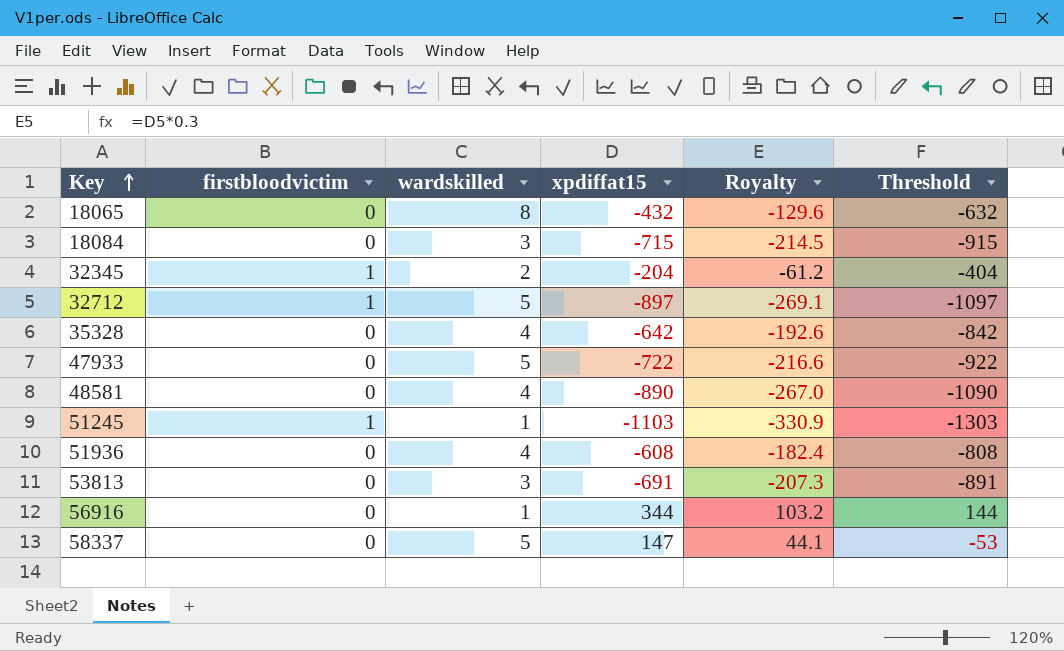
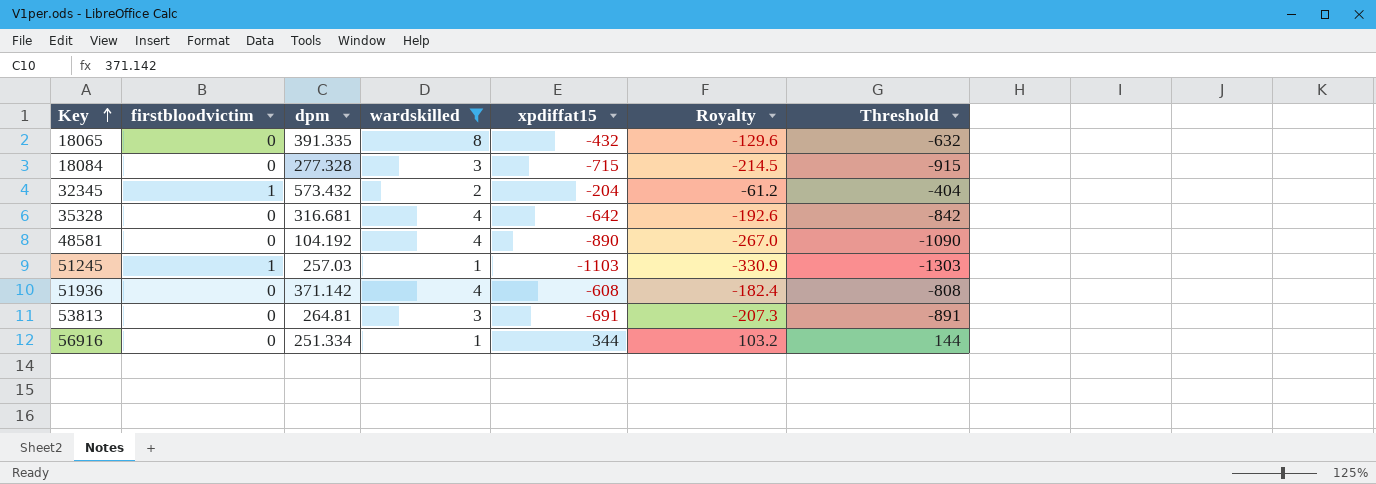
filter: none -> wardskilled != 5
column dpm | position: none -> 3

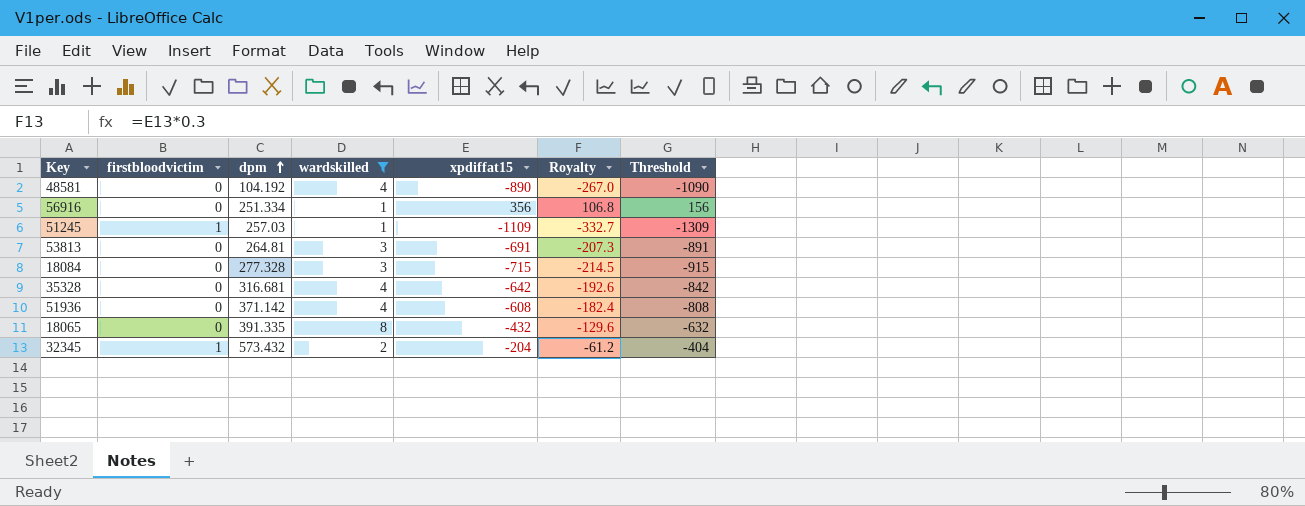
row order: Key ascending -> dpm ascending
56916 | xpdiffat15: 344 -> 356
56916 | Royalty: 103.2 -> 106.8
56916 | Threshold: 144 -> 156
51245 | xpdiffat15: -1103 -> -1109
51245 | Royalty: -330.9 -> -332.7
51245 | Threshold: -1303 -> -1309

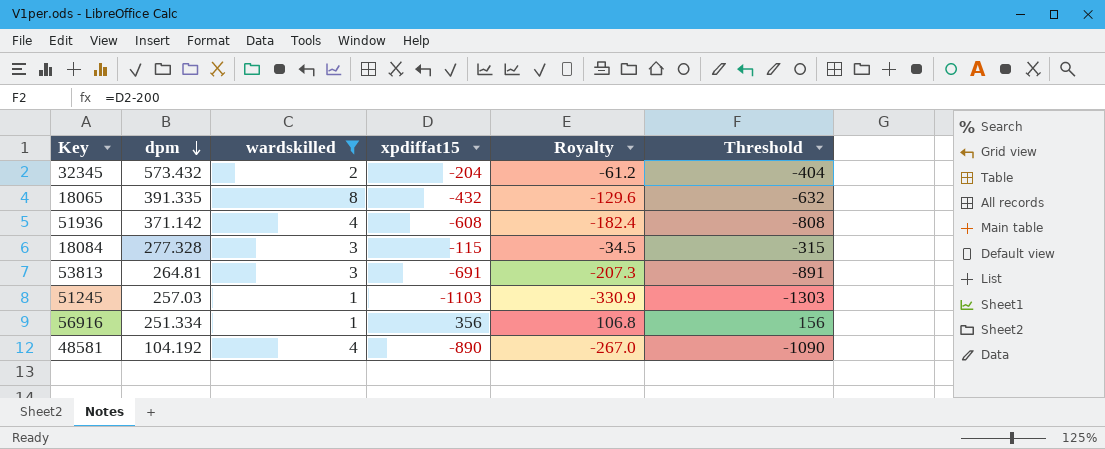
row order: dpm ascending -> dpm descending
column firstbloodvictim | position: 2 -> none
row 35328: 0 | 316.681 | 4 | -642 | -192.6 | -842 -> none
18084 | xpdiffat15: -715 -> -115
18084 | Royalty: -214.5 -> -34.5
18084 | Threshold: -915 -> -315
51245 | xpdiffat15: -1109 -> -1103
51245 | Royalty: -332.7 -> -330.9
51245 | Threshold: -1309 -> -1303

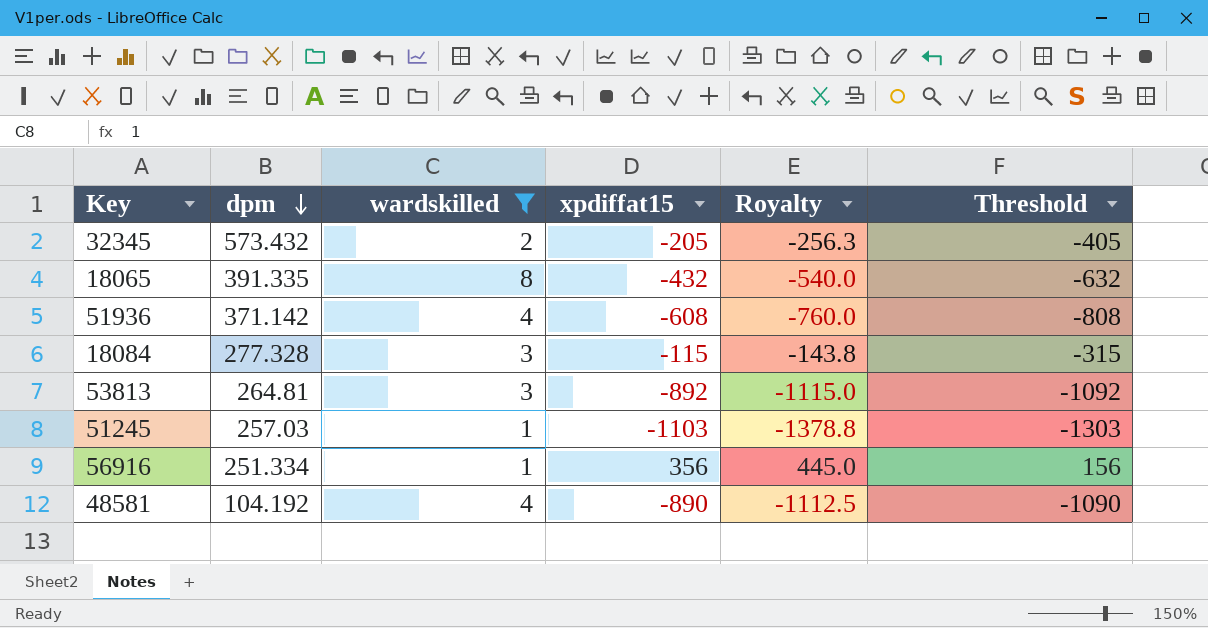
column Royalty | formula: [xpdiffat15] * 0.3 -> [xpdiffat15] * 1.25
32345 | xpdiffat15: -204 -> -205
32345 | Threshold: -404 -> -405
53813 | xpdiffat15: -691 -> -892
53813 | Threshold: -891 -> -1092

